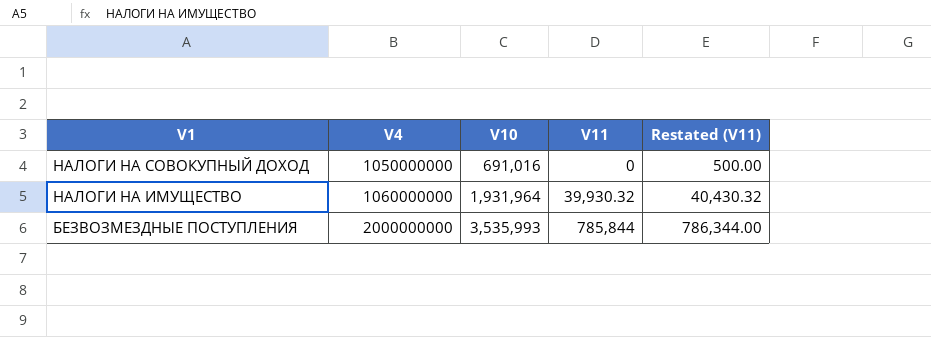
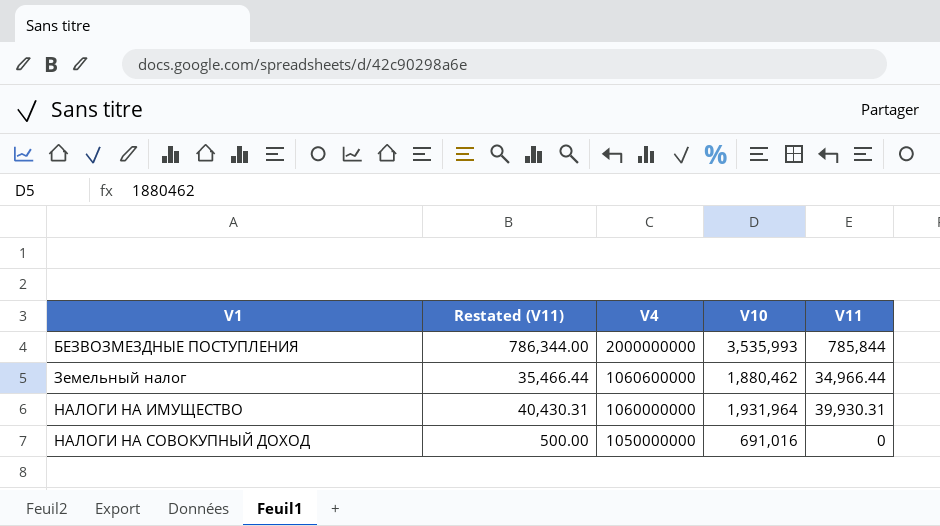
row order: V1 descending -> V1 ascending
column Restated (V11) | position: 5 -> 2
row Земельный налог: none -> 35,466.44 | 1060600000 | 1,880,462 | 34,966.44
НАЛОГИ НА ИМУЩЕСТВО | Restated (V11): 40,430.32 -> 40,430.31
НАЛОГИ НА ИМУЩЕСТВО | V11: 39,930.32 -> 39,930.31

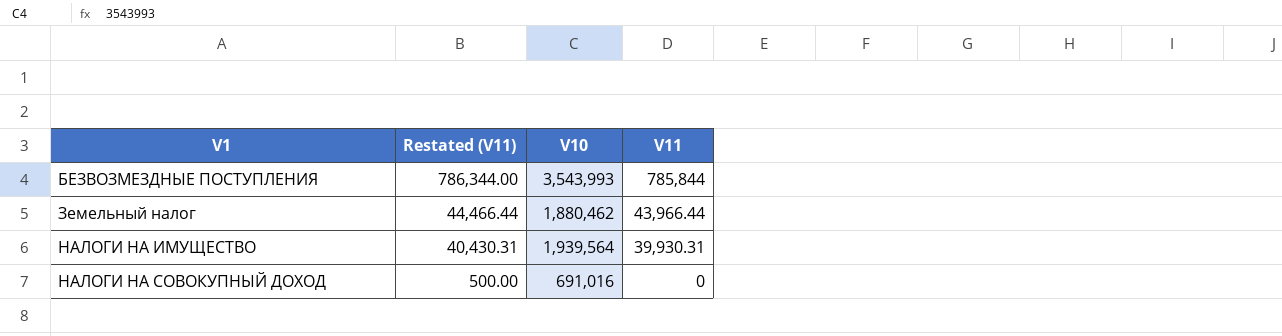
column V4 | position: 3 -> none
БЕЗВОЗМЕЗДНЫЕ ПОСТУПЛЕНИЯ | V10: 3,535,993 -> 3,543,993
Земельный налог | Restated (V11): 35,466.44 -> 44,466.44
Земельный налог | V11: 34,966.44 -> 43,966.44
НАЛОГИ НА ИМУЩЕСТВО | V10: 1,931,964 -> 1,939,564

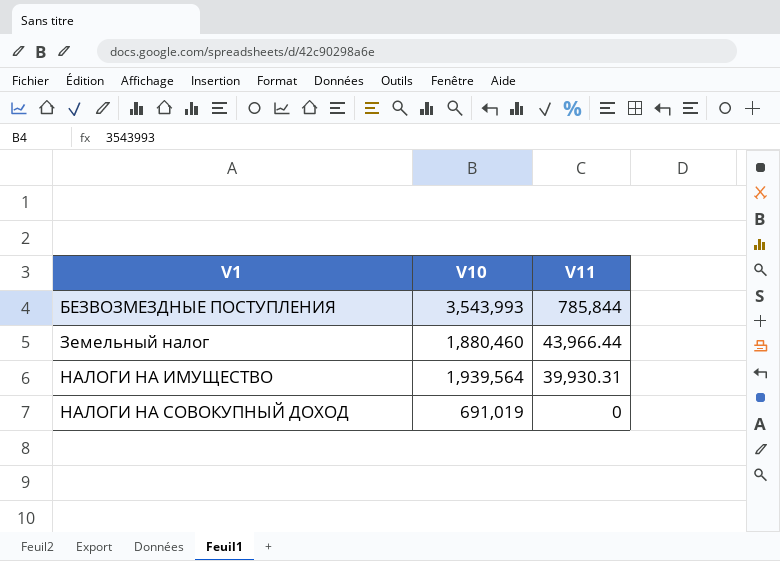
column Restated (V11) | formula: [V11] + 500 -> none
Земельный налог | V10: 1,880,462 -> 1,880,460
НАЛОГИ НА СОВОКУПНЫЙ ДОХОД | V10: 691,016 -> 691,019

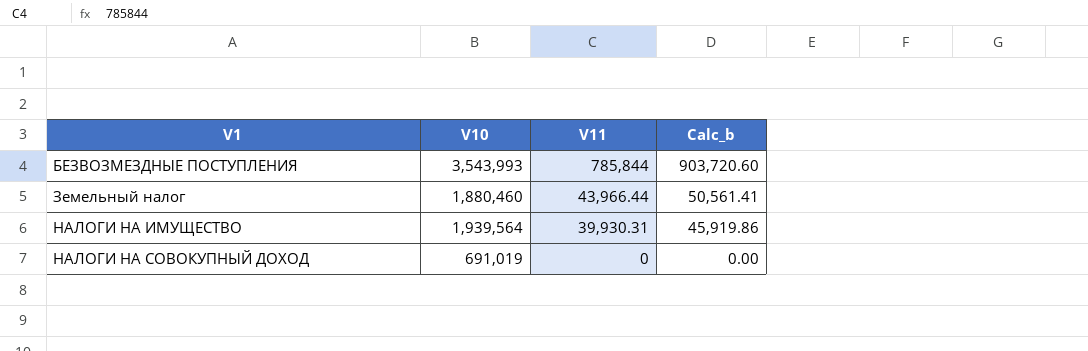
column Calc_b | formula: none -> [V11] * 1.15

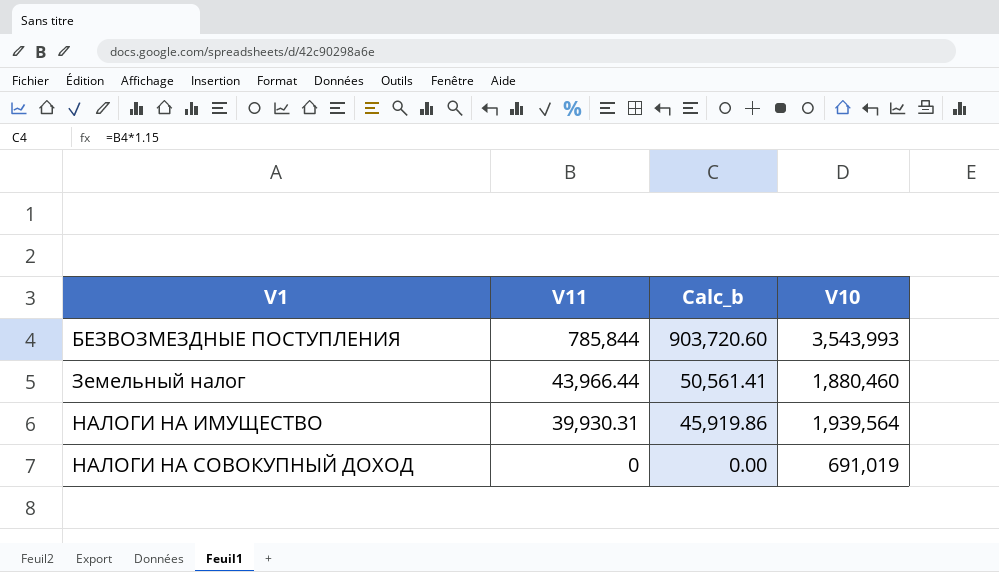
column V10 | position: 2 -> 4

